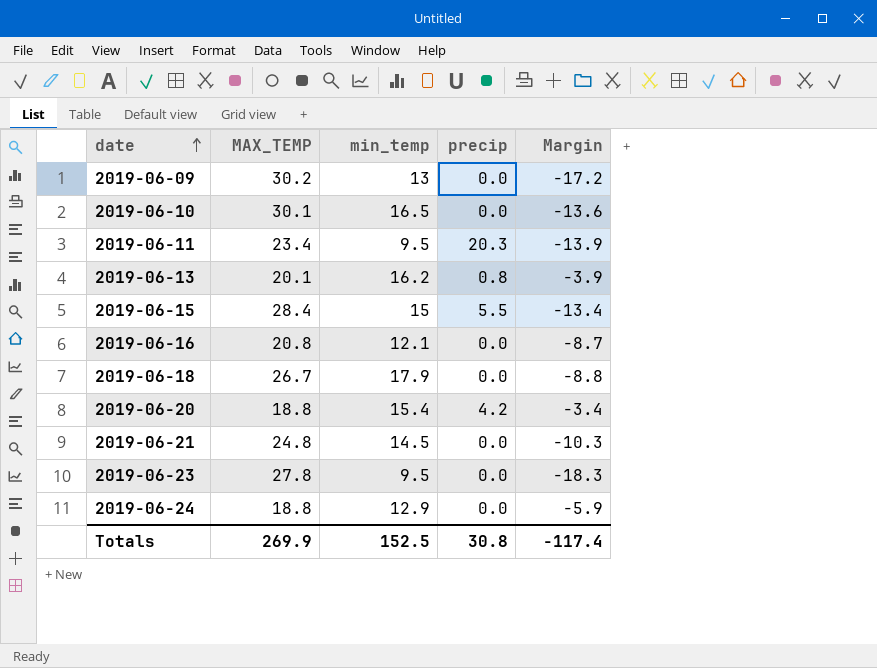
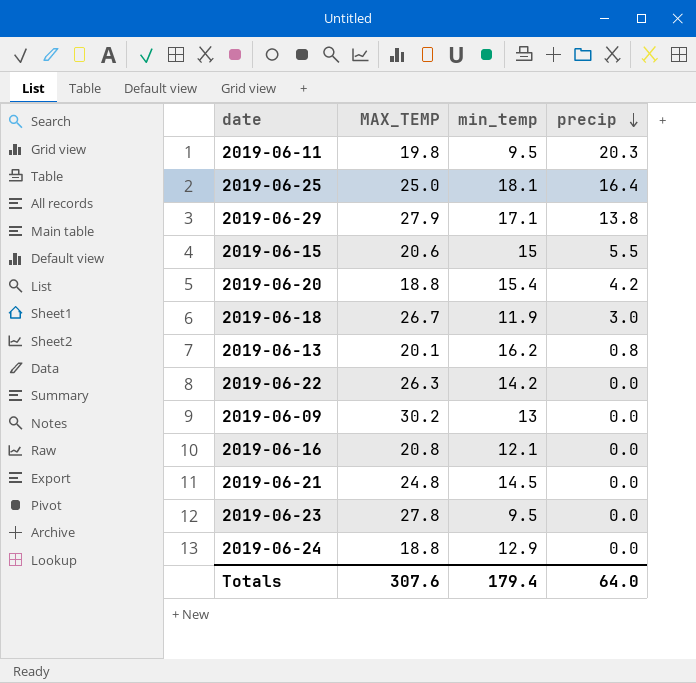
row order: date ascending -> precip descending
column Margin | formula: [min_temp] - [MAX_TEMP] -> none
row 2019-06-10: 30.1 | 16.5 | 0.0 | -13.6 -> none
2019-06-11 | MAX_TEMP: 23.4 -> 19.8
row 2019-06-25: none -> 25.0 | 18.1 | 16.4
row 2019-06-29: none -> 27.9 | 17.1 | 13.8
2019-06-15 | MAX_TEMP: 28.4 -> 20.6
2019-06-18 | min_temp: 17.9 -> 11.9
2019-06-18 | precip: 0.0 -> 3.0
row 2019-06-22: none -> 26.3 | 14.2 | 0.0
Totals | MAX_TEMP: 269.9 -> 307.6
Totals | min_temp: 152.5 -> 179.4
Totals | precip: 30.8 -> 64.0

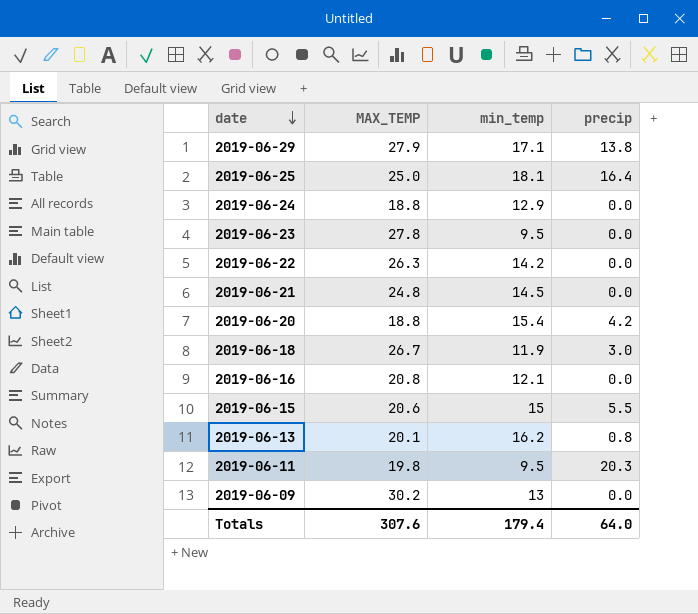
row order: precip descending -> date descending

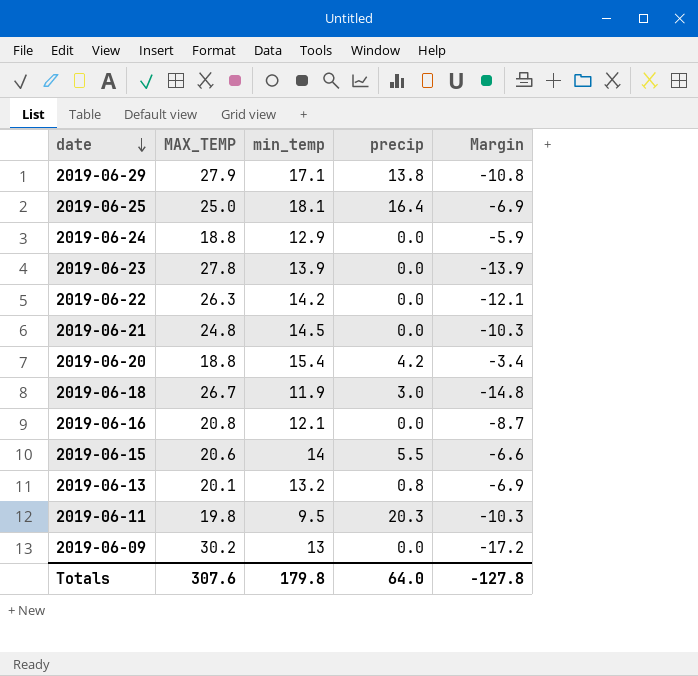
column Margin | formula: none -> [min_temp] - [MAX_TEMP]
2019-06-23 | min_temp: 9.5 -> 13.9
2019-06-15 | min_temp: 15 -> 14
2019-06-13 | min_temp: 16.2 -> 13.2
Totals | min_temp: 179.4 -> 179.8

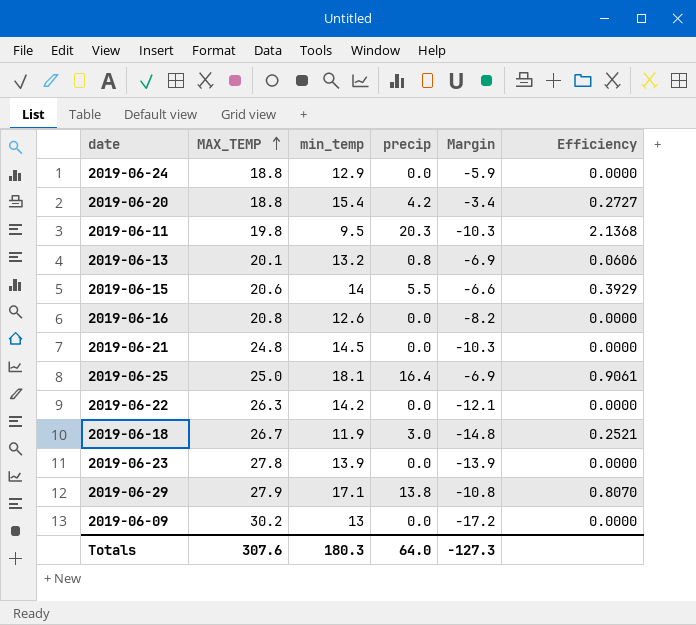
row order: date descending -> MAX_TEMP ascending
column Efficiency | formula: none -> [precip] / [min_temp]
2019-06-16 | min_temp: 12.1 -> 12.6
2019-06-16 | Margin: -8.7 -> -8.2
Totals | min_temp: 179.8 -> 180.3
Totals | Margin: -127.8 -> -127.3

